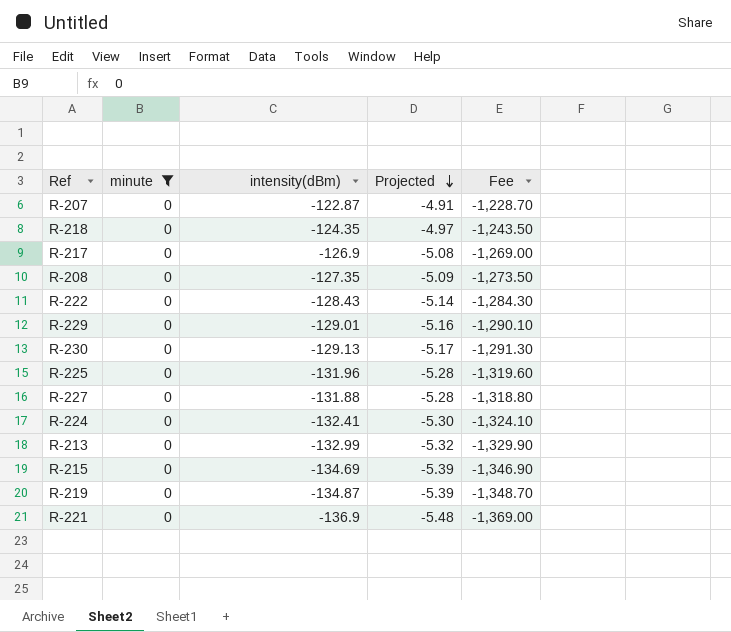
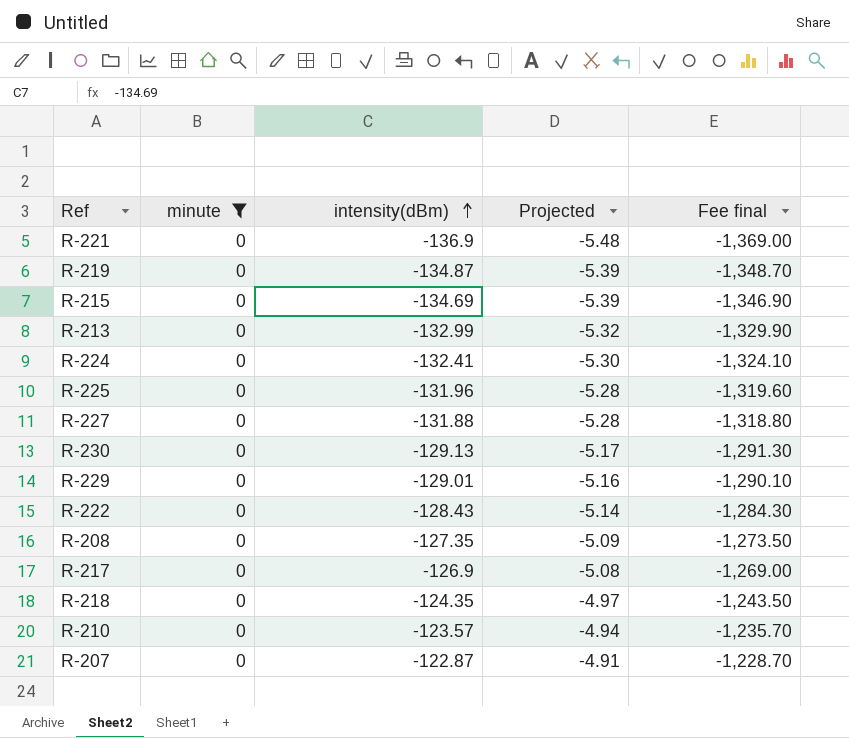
row order: Projected descending -> intensity(dBm) ascending
column name: Fee -> Fee final
row R-210: none -> 0 | -123.57 | -4.94 | -1,235.70

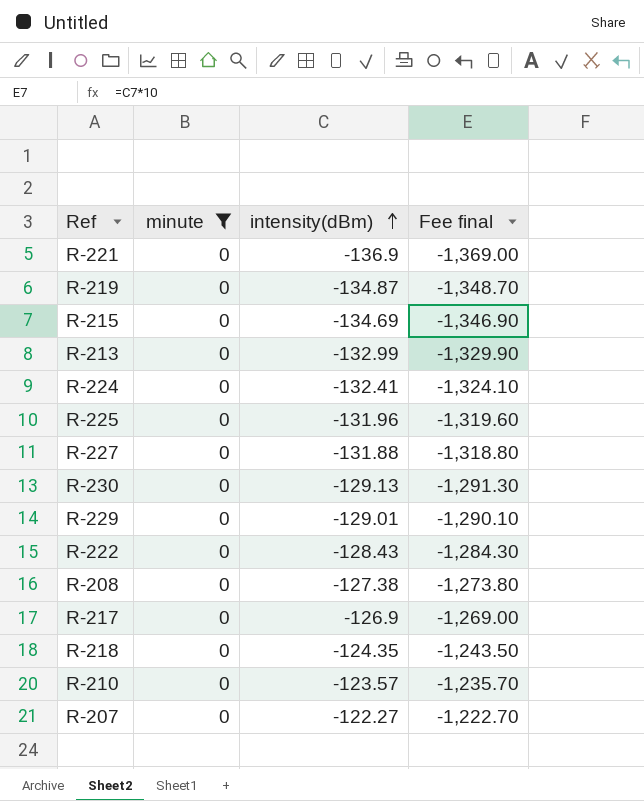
column Projected | formula: [intensity(dBm)] * 0.04 -> none
R-208 | intensity(dBm): -127.35 -> -127.38
R-208 | Fee final: -1,273.50 -> -1,273.80
R-207 | intensity(dBm): -122.87 -> -122.27
R-207 | Fee final: -1,228.70 -> -1,222.70

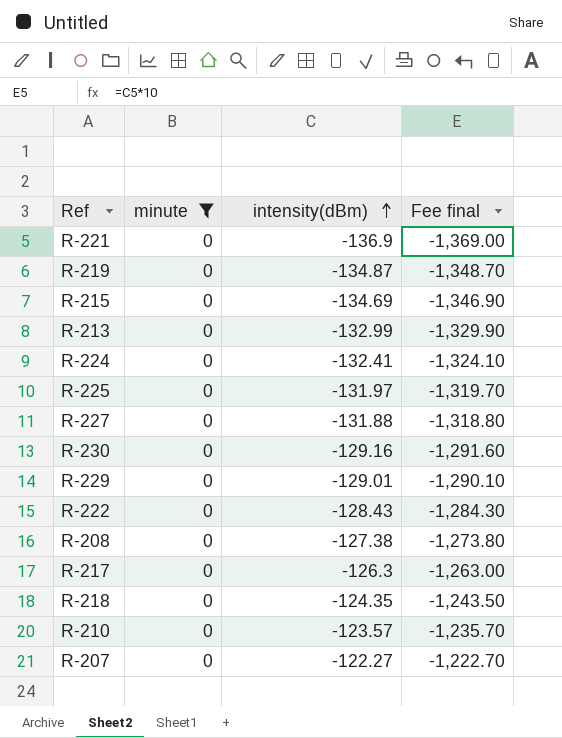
R-225 | intensity(dBm): -131.96 -> -131.97
R-225 | Fee final: -1,319.60 -> -1,319.70
R-230 | intensity(dBm): -129.13 -> -129.16
R-230 | Fee final: -1,291.30 -> -1,291.60
R-217 | intensity(dBm): -126.9 -> -126.3
R-217 | Fee final: -1,269.00 -> -1,263.00

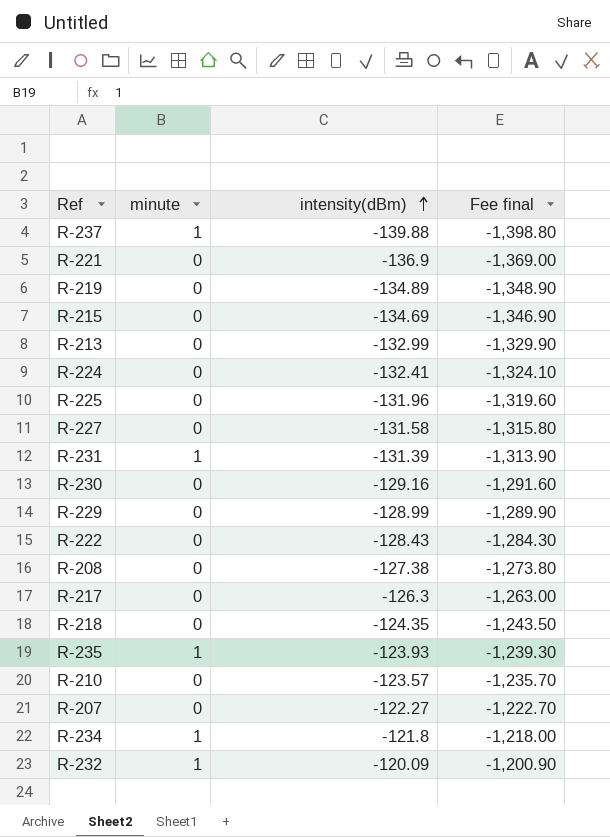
filter: minute = 0 -> none
R-219 | intensity(dBm): -134.87 -> -134.89
R-219 | Fee final: -1,348.70 -> -1,348.90
R-225 | intensity(dBm): -131.97 -> -131.96
R-225 | Fee final: -1,319.70 -> -1,319.60
R-227 | intensity(dBm): -131.88 -> -131.58
R-227 | Fee final: -1,318.80 -> -1,315.80
R-229 | intensity(dBm): -129.01 -> -128.99
R-229 | Fee final: -1,290.10 -> -1,289.90

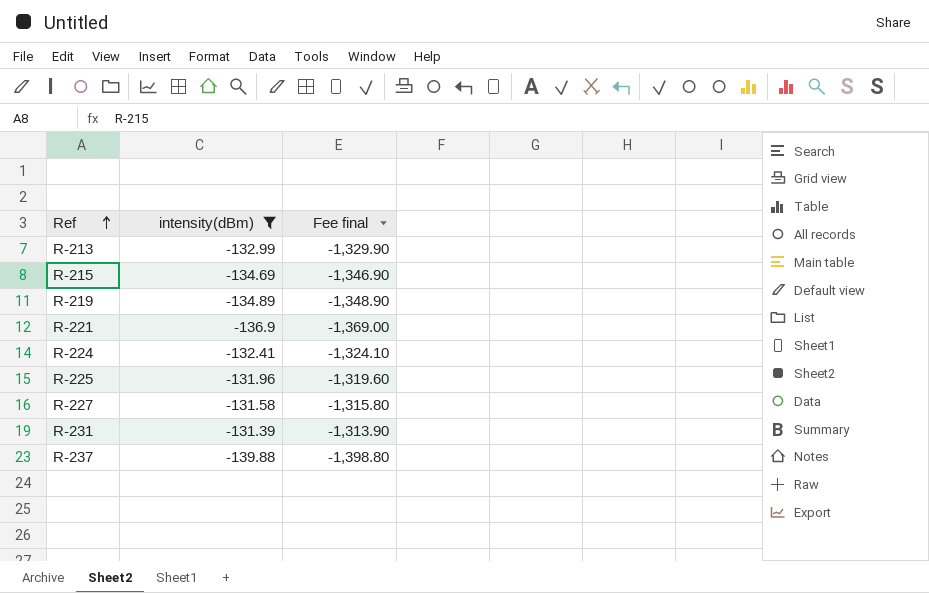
filter: none -> intensity(dBm) <= -131.39
row order: intensity(dBm) ascending -> Ref ascending
column minute | position: 2 -> none

